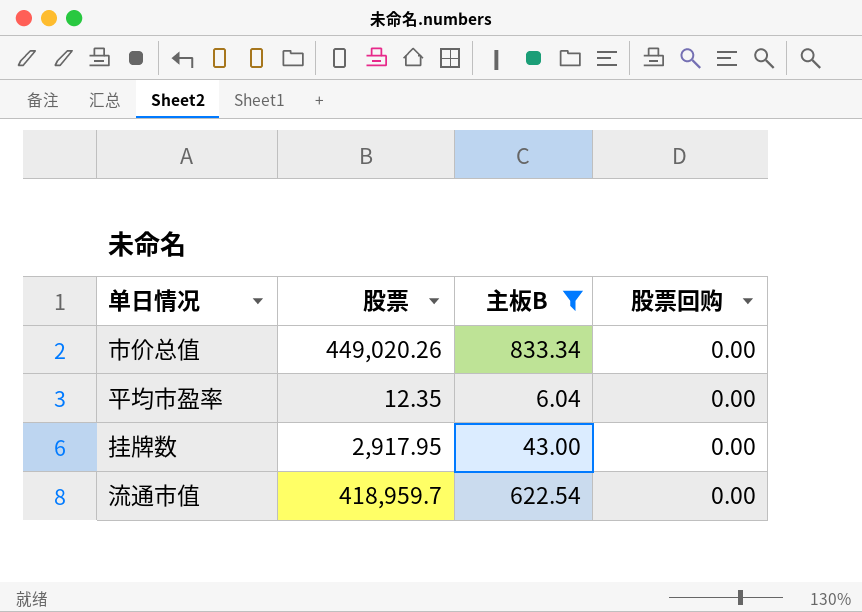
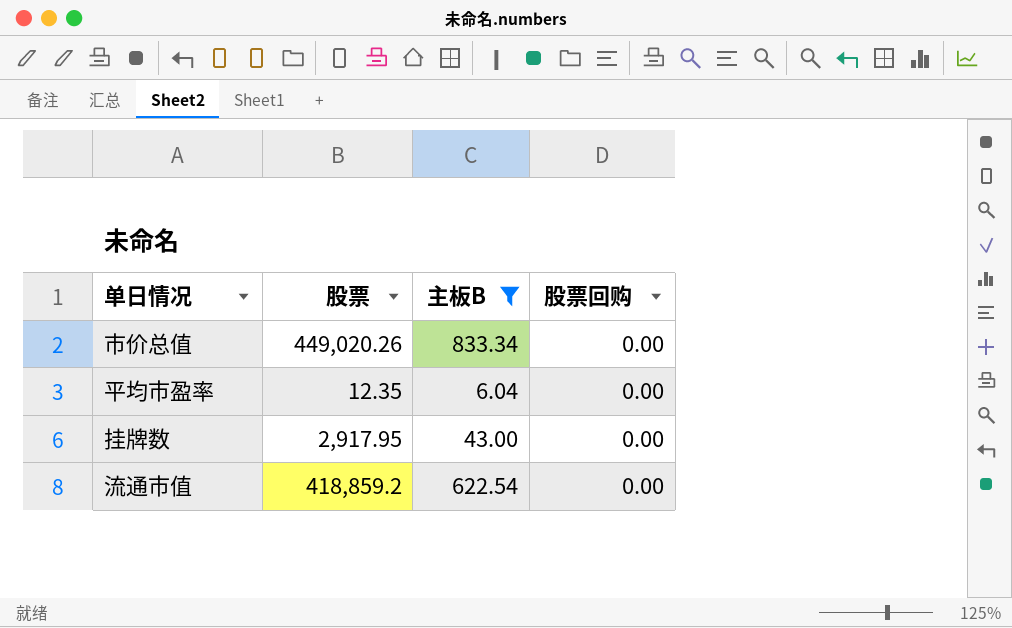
流通市值 | 股票: 418,959.7 -> 418,859.2

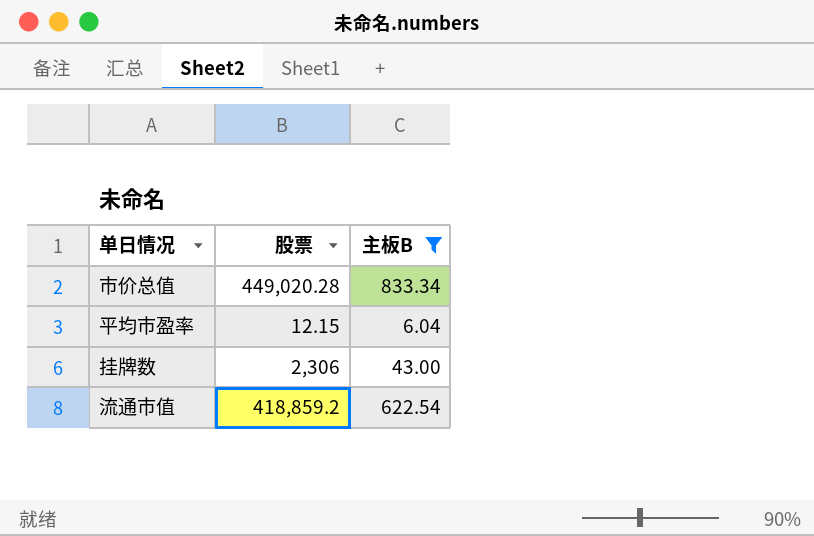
column 股票回购 | position: 4 -> none
市价总值 | 股票: 449,020.26 -> 449,020.28
平均市盈率 | 股票: 12.35 -> 12.15
挂牌数 | 股票: 2,917.95 -> 2,306

